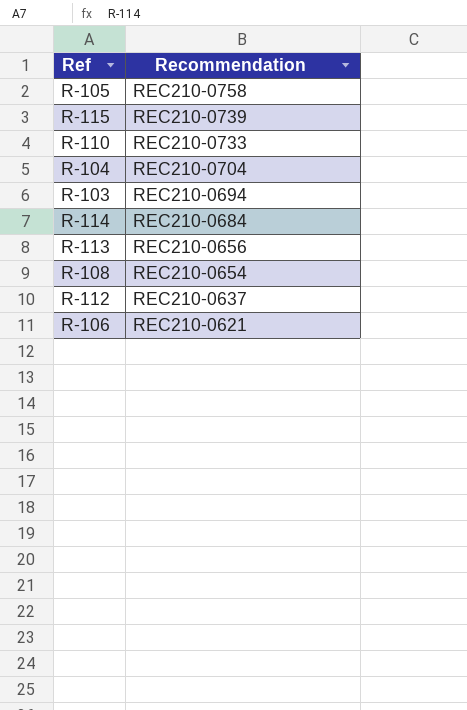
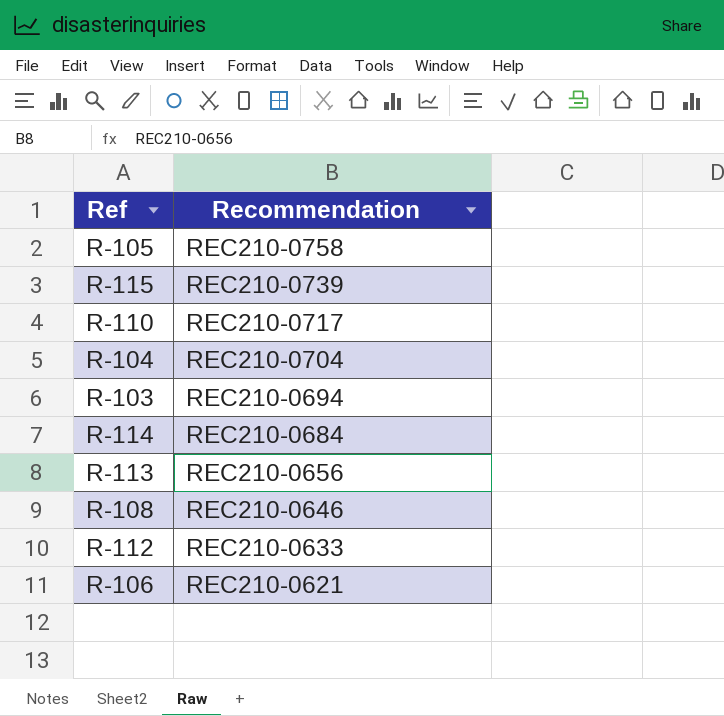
R-110 | Recommendation: REC210-0733 -> REC210-0717
R-108 | Recommendation: REC210-0654 -> REC210-0646
R-112 | Recommendation: REC210-0637 -> REC210-0633

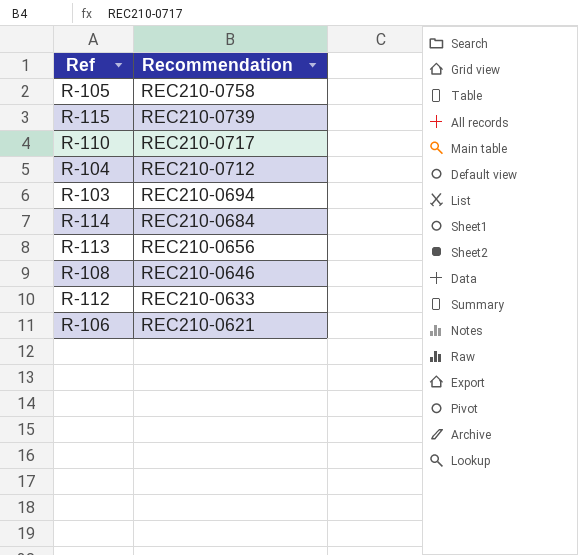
R-104 | Recommendation: REC210-0704 -> REC210-0712

